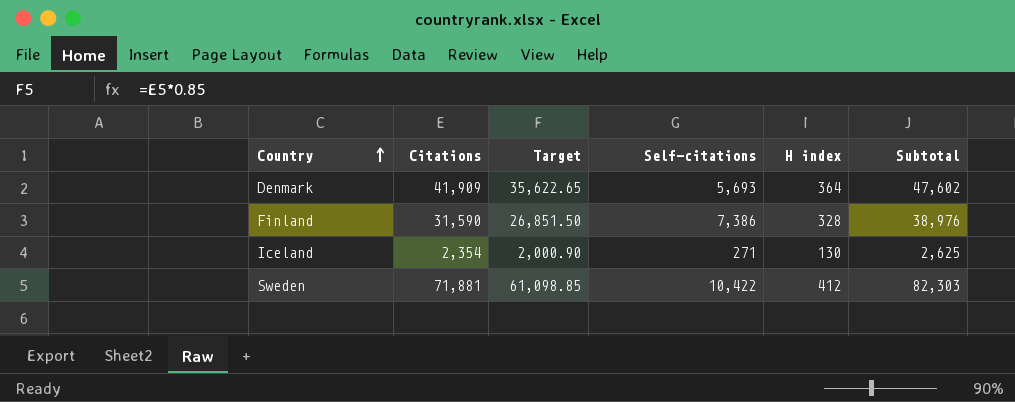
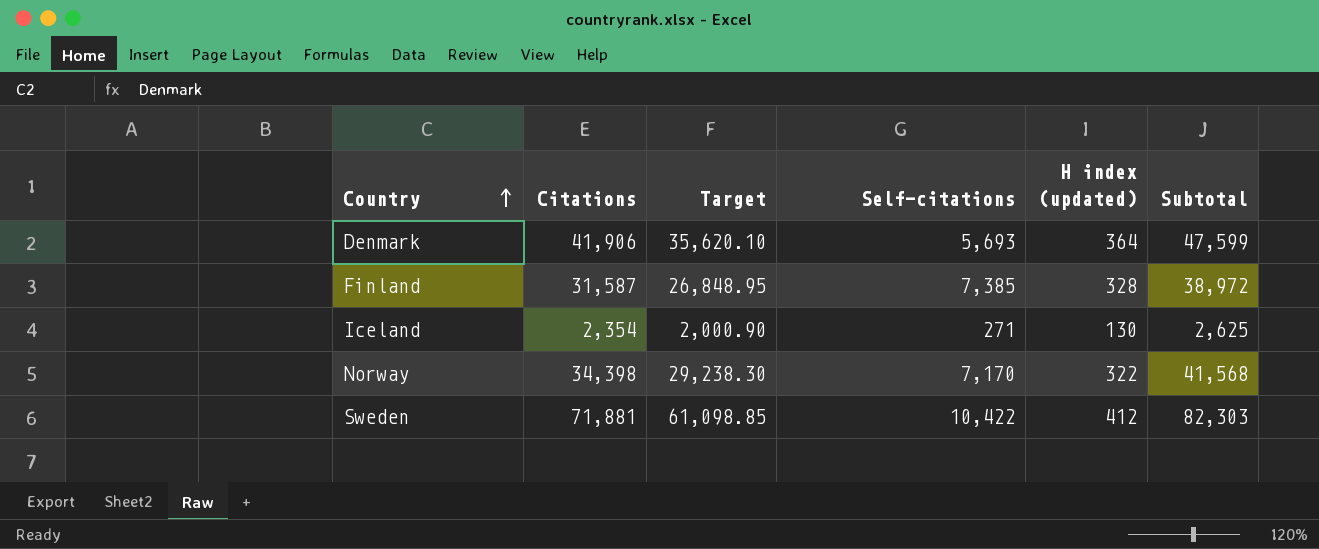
column name: H index -> H index (updated)
Denmark | Citations: 41,909 -> 41,906
Denmark | Target: 35,622.65 -> 35,620.10
Denmark | Subtotal: 47,602 -> 47,599
Finland | Citations: 31,590 -> 31,587
Finland | Target: 26,851.50 -> 26,848.95
Finland | Self-citations: 7,386 -> 7,385
Finland | Subtotal: 38,976 -> 38,972
row Norway: none -> 34,398 | 29,238.30 | 7,170 | 322 | 41,568

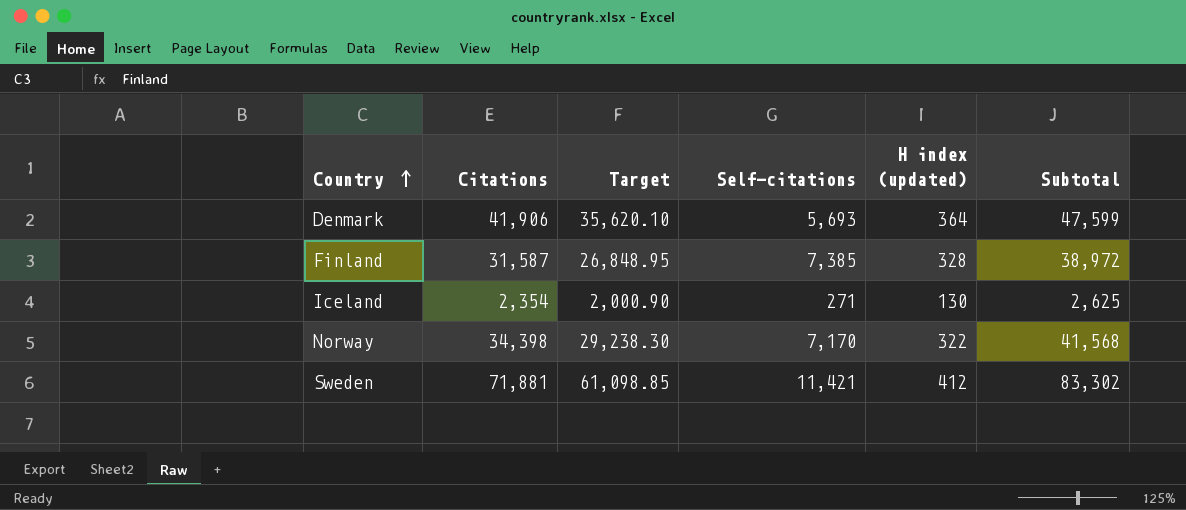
Sweden | Self-citations: 10,422 -> 11,421
Sweden | Subtotal: 82,303 -> 83,302

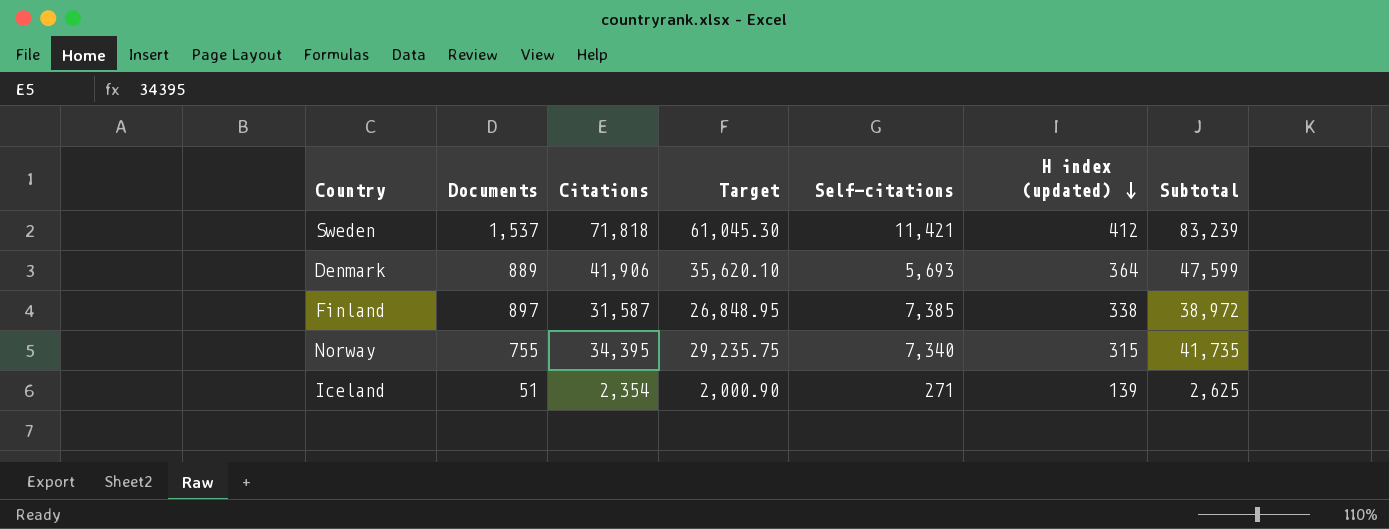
row order: Country ascending -> H index (updated) descending
column Documents | position: none -> 2
Sweden | Citations: 71,881 -> 71,818
Sweden | Target: 61,098.85 -> 61,045.30
Sweden | Subtotal: 83,302 -> 83,239
Finland | H index (updated): 328 -> 338
Norway | Citations: 34,398 -> 34,395
Norway | Target: 29,238.30 -> 29,235.75
Norway | Self-citations: 7,170 -> 7,340
Norway | H index (updated): 322 -> 315
Norway | Subtotal: 41,568 -> 41,735
Iceland | H index (updated): 130 -> 139

